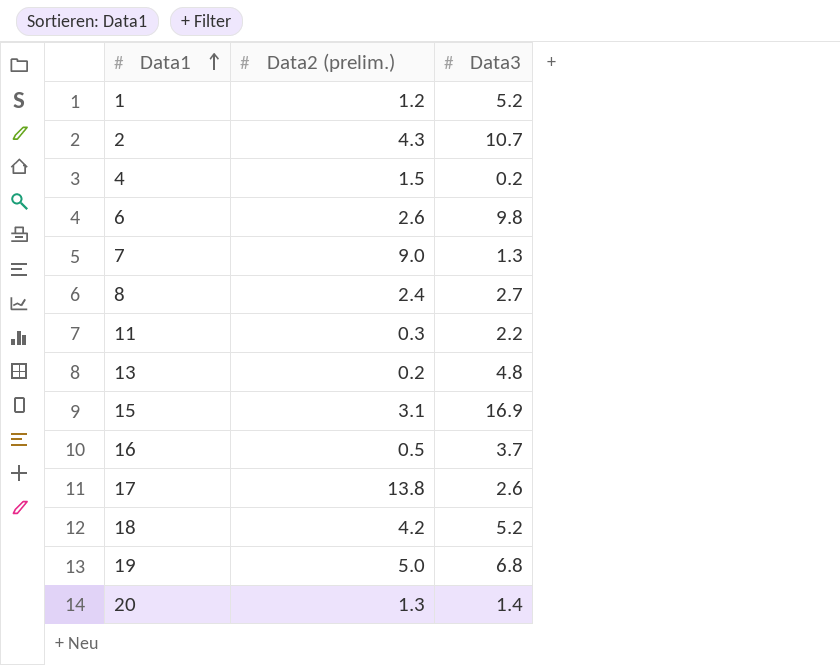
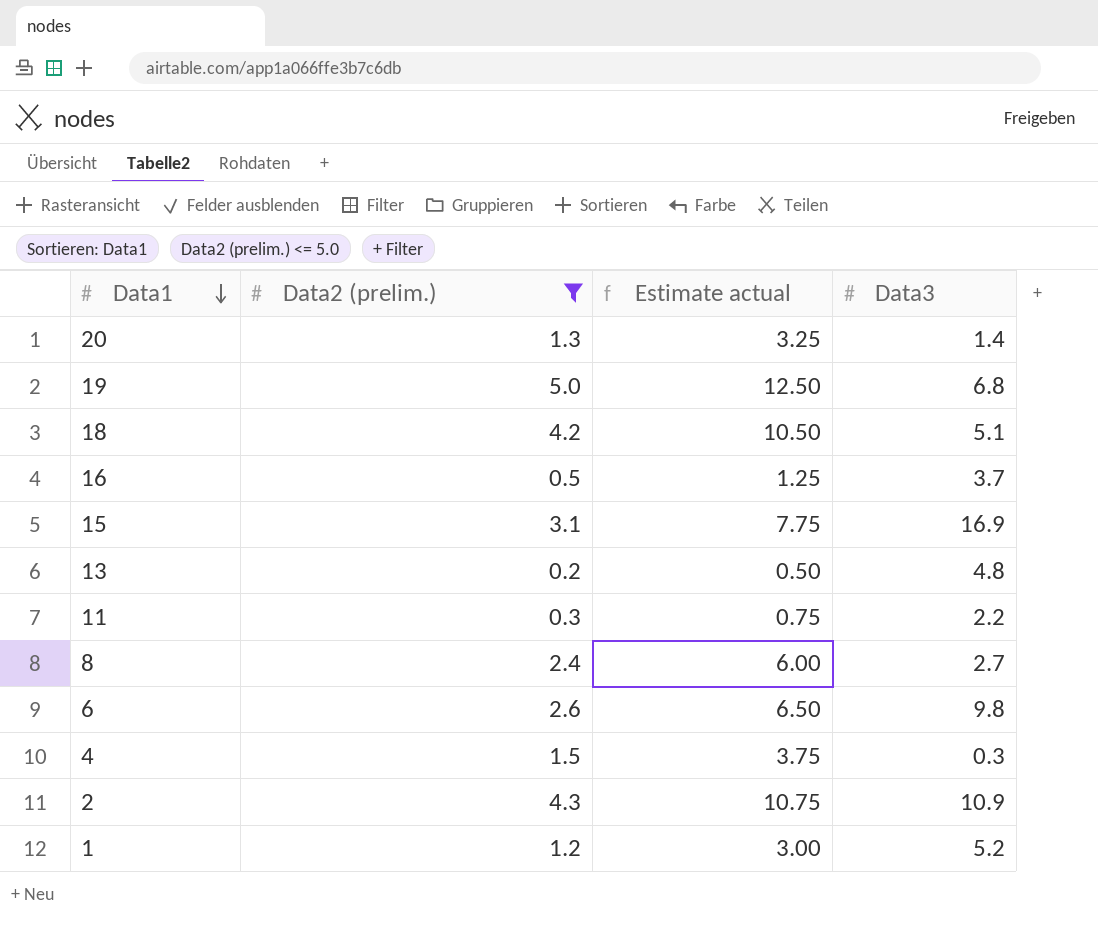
filter: none -> Data2 (prelim.) <= 5.0
row order: Data1 ascending -> Data1 descending
column Estimate actual | formula: none -> [Data2 (prelim.)] * 2.5
18 | Data3: 5.2 -> 5.1
4 | Data3: 0.2 -> 0.3
2 | Data3: 10.7 -> 10.9

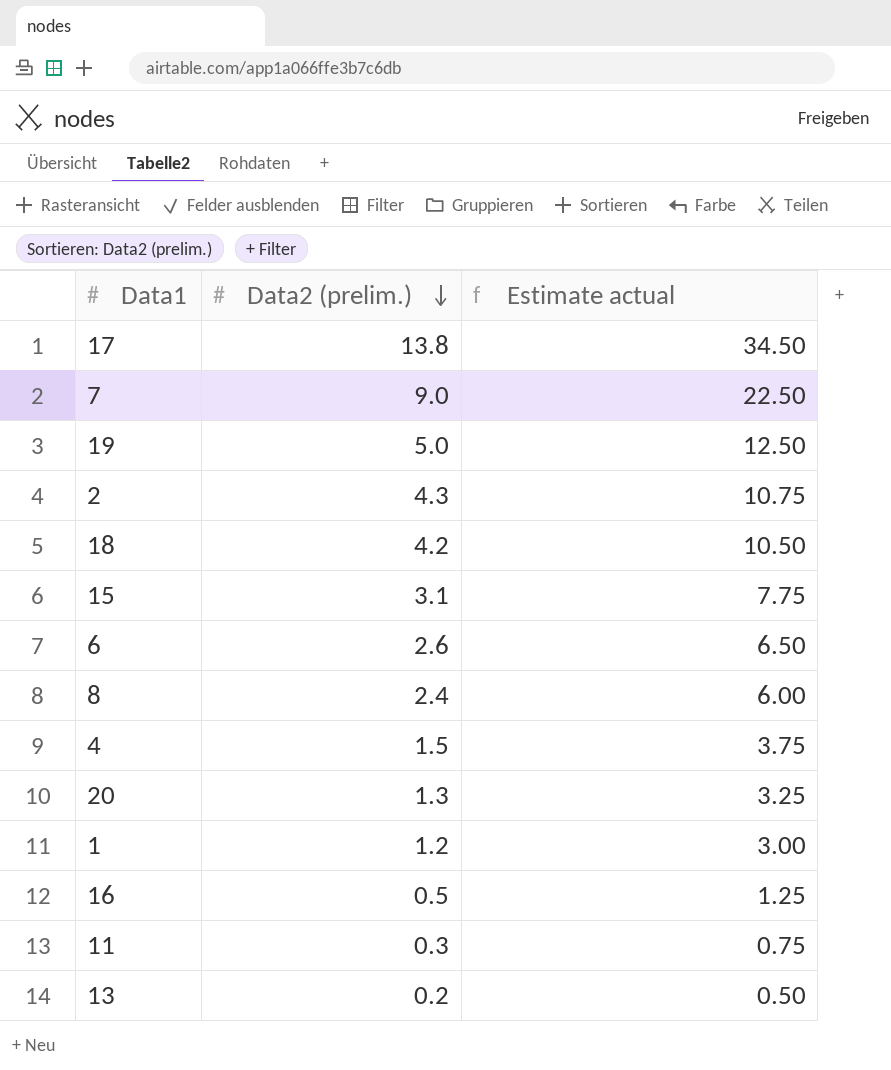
filter: Data2 (prelim.) <= 5.0 -> none
row order: Data1 descending -> Data2 (prelim.) descending
column Data3 | position: 4 -> none

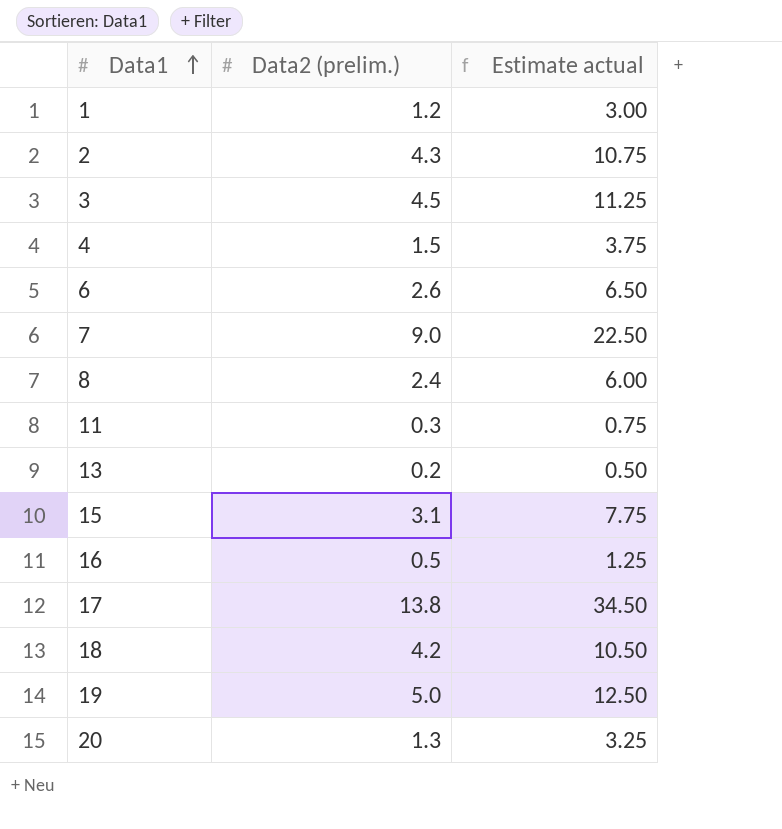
row order: Data2 (prelim.) descending -> Data1 ascending
row 3: none -> 4.5 | 11.25

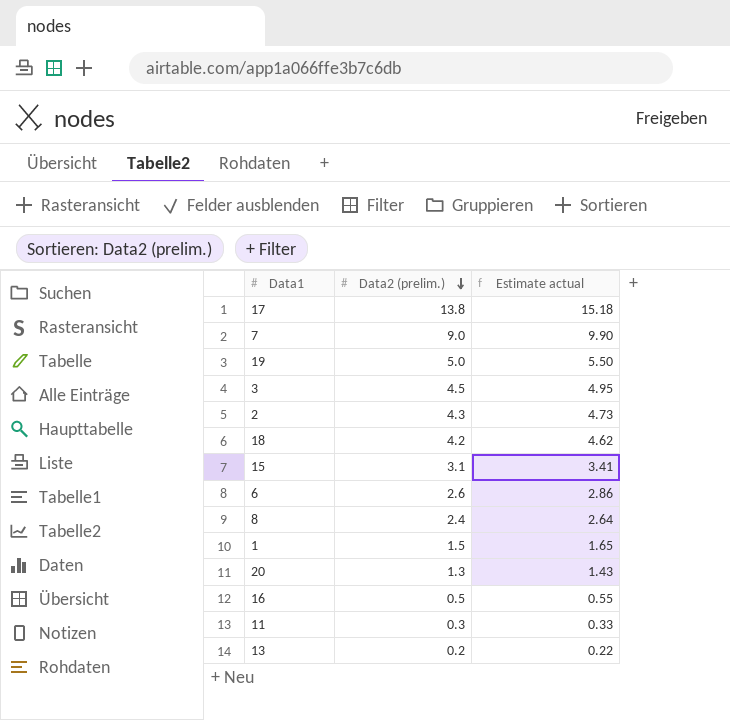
row order: Data1 ascending -> Data2 (prelim.) descending
column Estimate actual | formula: [Data2 (prelim.)] * 2.5 -> [Data2 (prelim.)] * 1.1
row 4: 1.5 | 3.75 -> none
1 | Data2 (prelim.): 1.2 -> 1.5

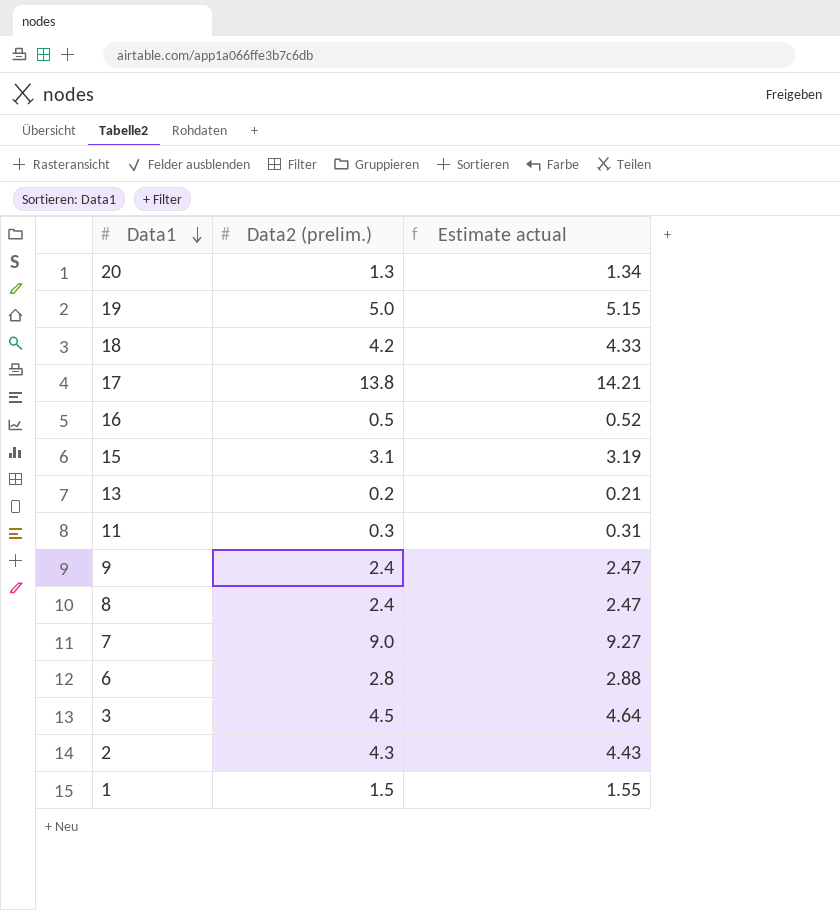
row order: Data2 (prelim.) descending -> Data1 descending
column Estimate actual | formula: [Data2 (prelim.)] * 1.1 -> [Data2 (prelim.)] * 1.03
row 9: none -> 2.4 | 2.47
6 | Data2 (prelim.): 2.6 -> 2.8

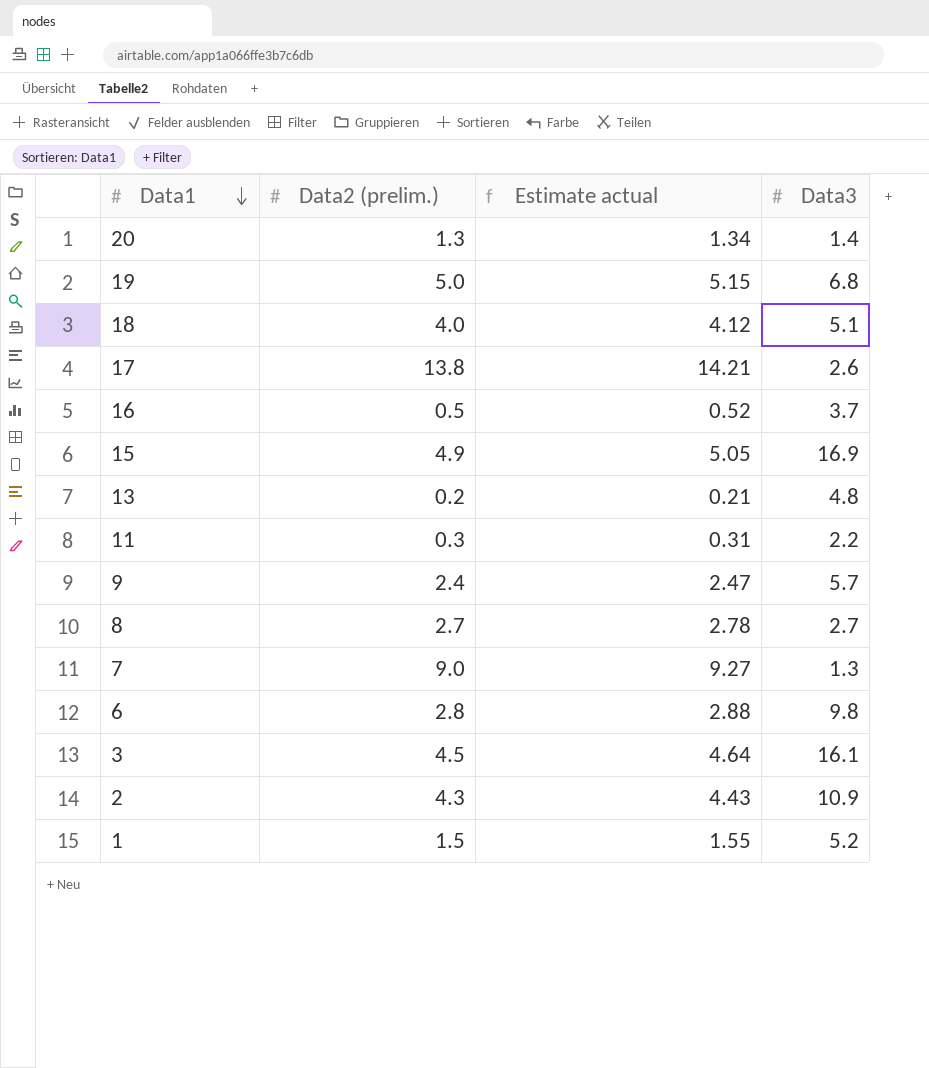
column Data3 | position: none -> 4
18 | Data2 (prelim.): 4.2 -> 4.0
18 | Estimate actual: 4.33 -> 4.12
15 | Data2 (prelim.): 3.1 -> 4.9
15 | Estimate actual: 3.19 -> 5.05
8 | Data2 (prelim.): 2.4 -> 2.7
8 | Estimate actual: 2.47 -> 2.78

